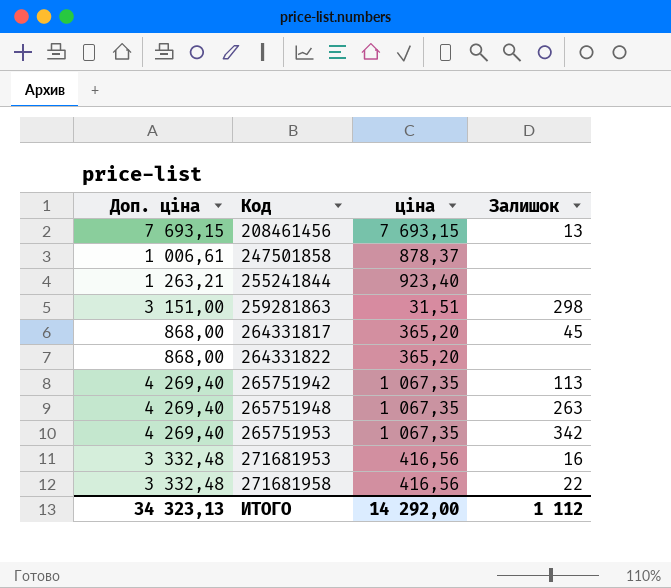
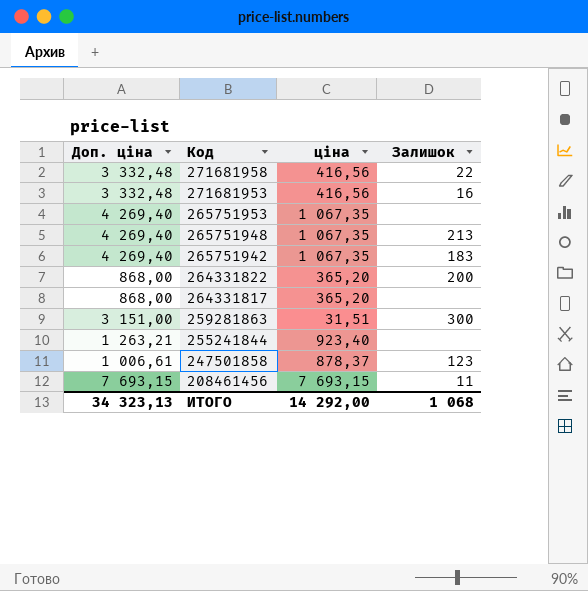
row order: Код ascending -> Код descending
265751953 | Залишок: 342 -> none
265751948 | Залишок: 263 -> 213
265751942 | Залишок: 113 -> 183
264331822 | Залишок: none -> 200
264331817 | Залишок: 45 -> none
259281863 | Залишок: 298 -> 300
247501858 | Залишок: none -> 123
208461456 | Залишок: 13 -> 11
ИТОГО | Залишок: 1 112 -> 1 068

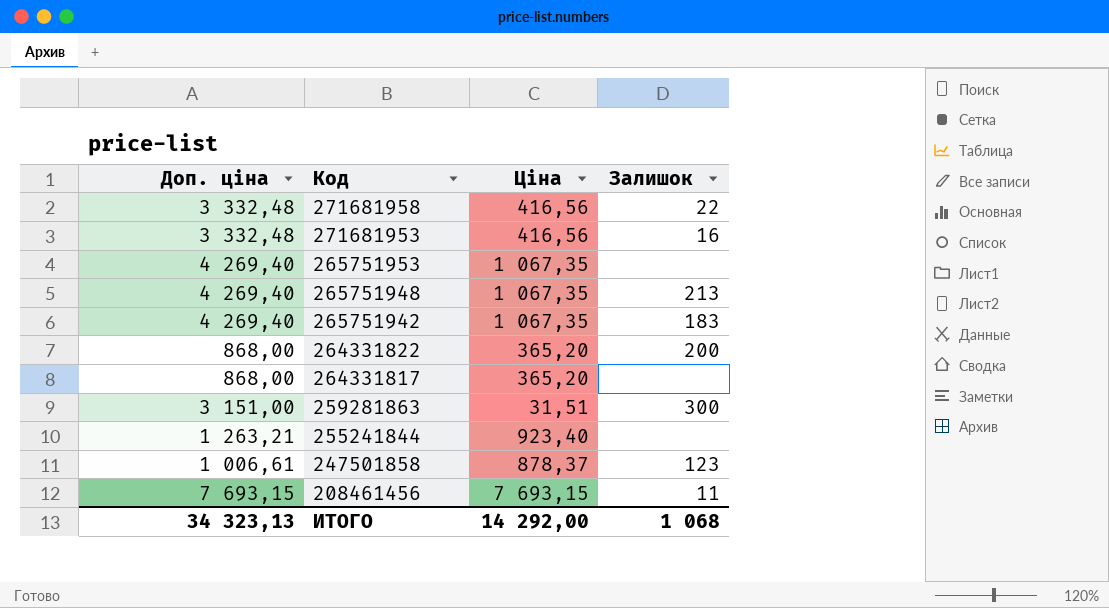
column name: ціна -> Ціна

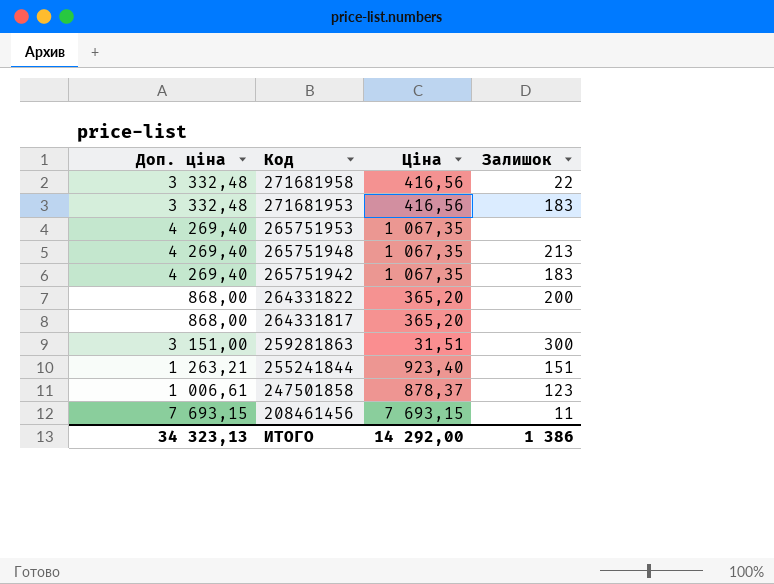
271681953 | Залишок: 16 -> 183
255241844 | Залишок: none -> 151
ИТОГО | Залишок: 1 068 -> 1 386

